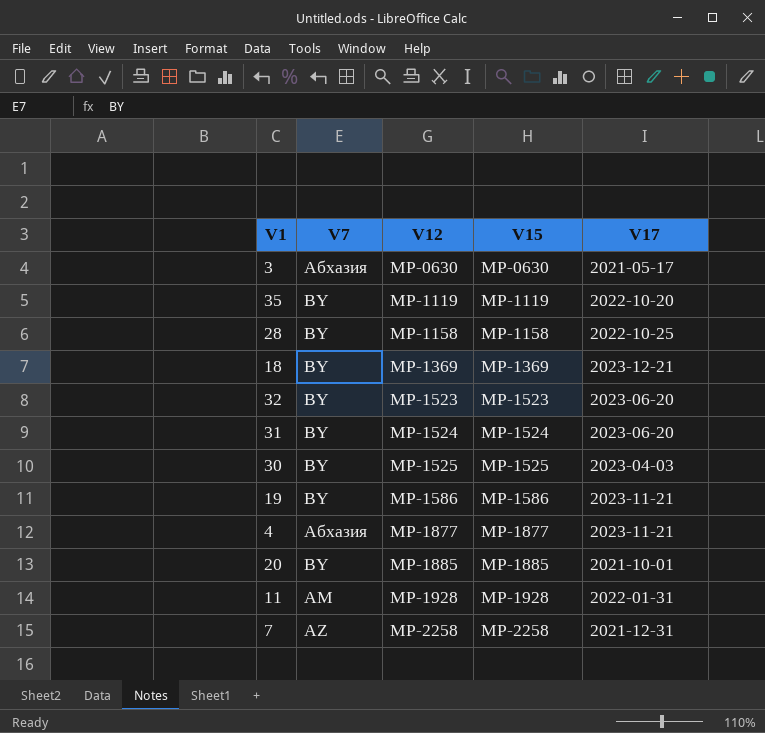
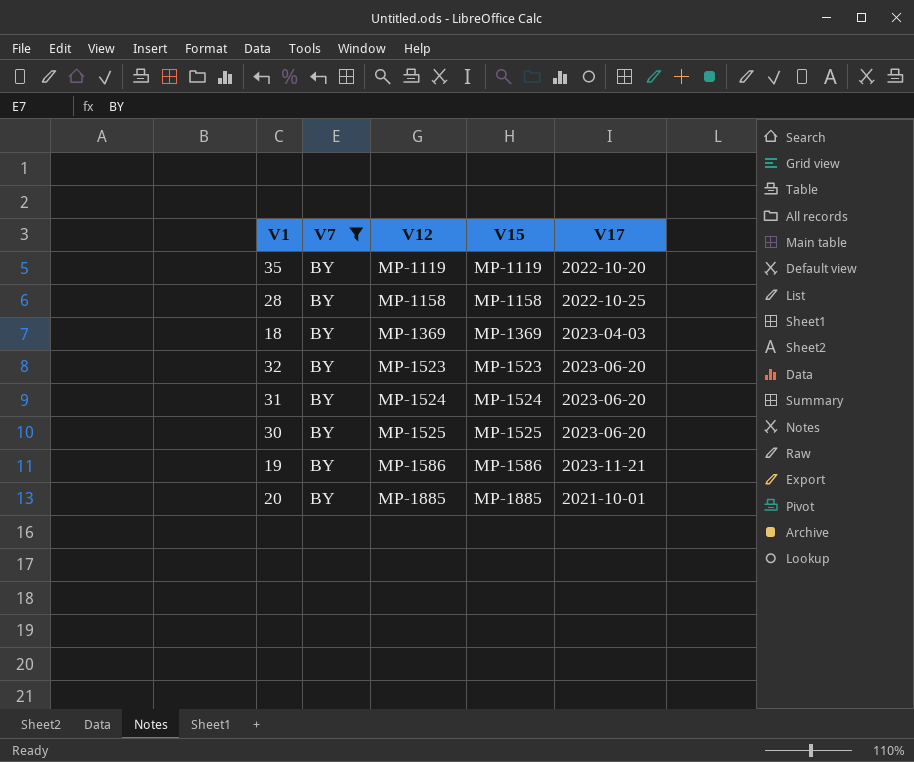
filter: none -> V7 = BY
18 | V17: 2023-12-21 -> 2023-04-03
30 | V17: 2023-04-03 -> 2023-06-20

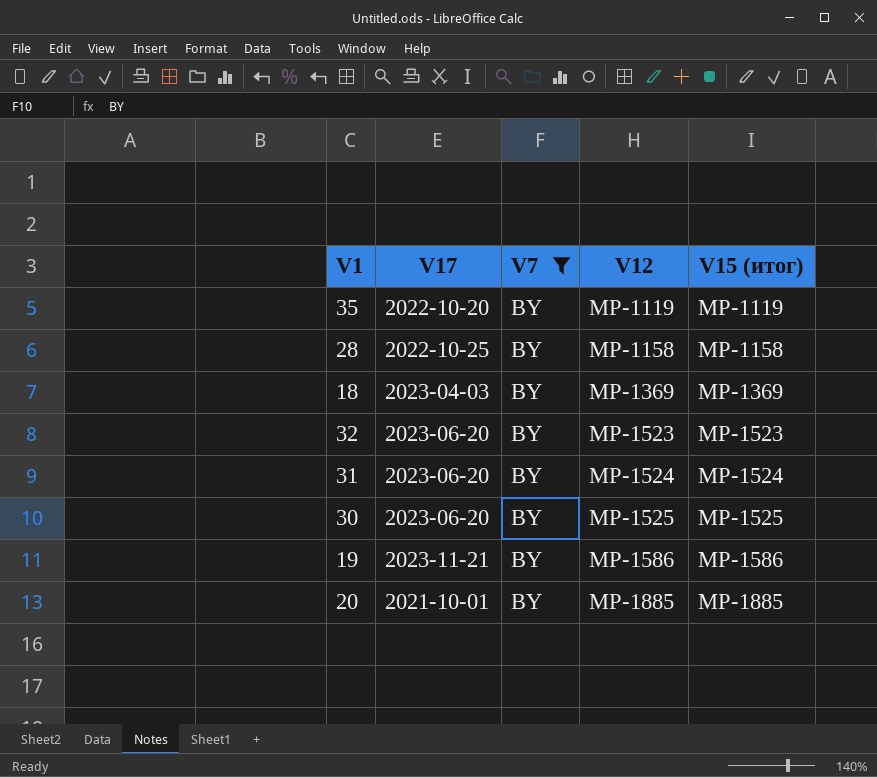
column V17 | position: 5 -> 2
column name: V15 -> V15 (итог)

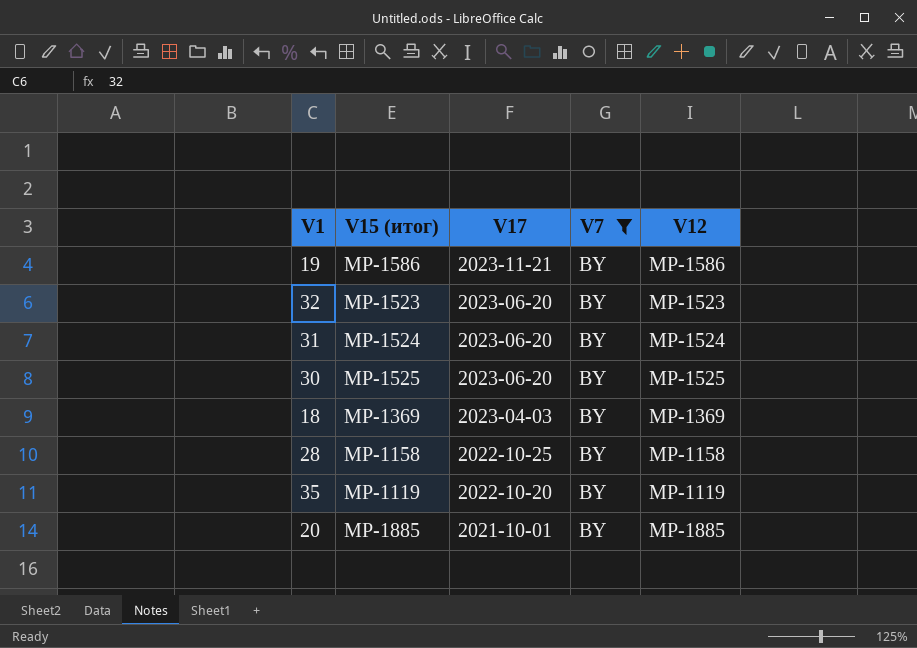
row order: V12 ascending -> V17 descending
column V15 (итог) | position: 5 -> 2

